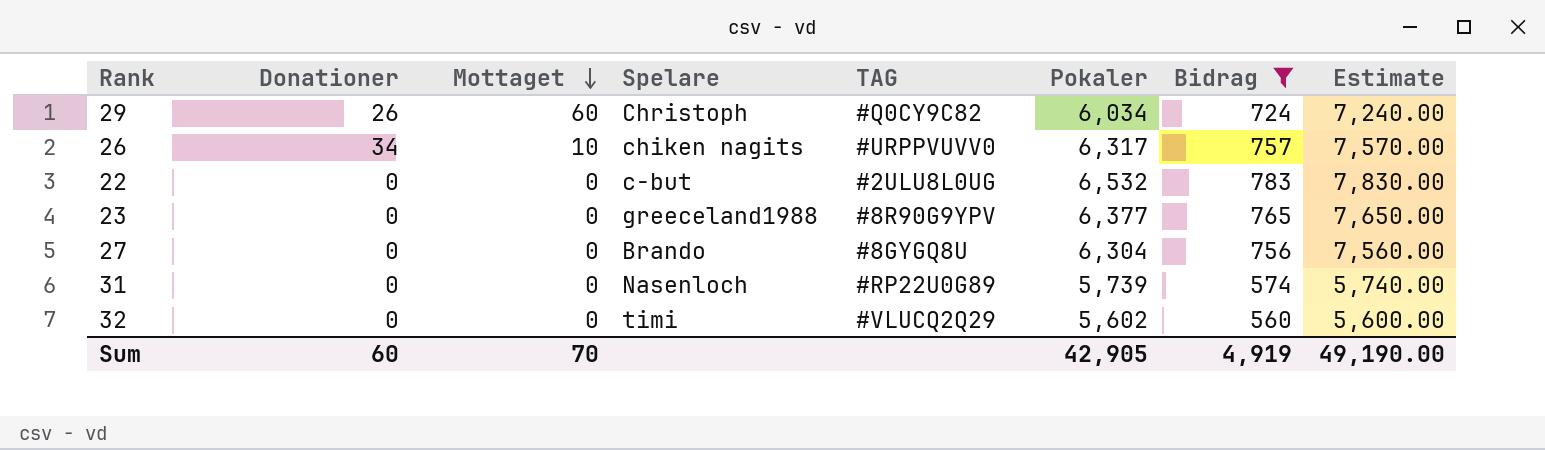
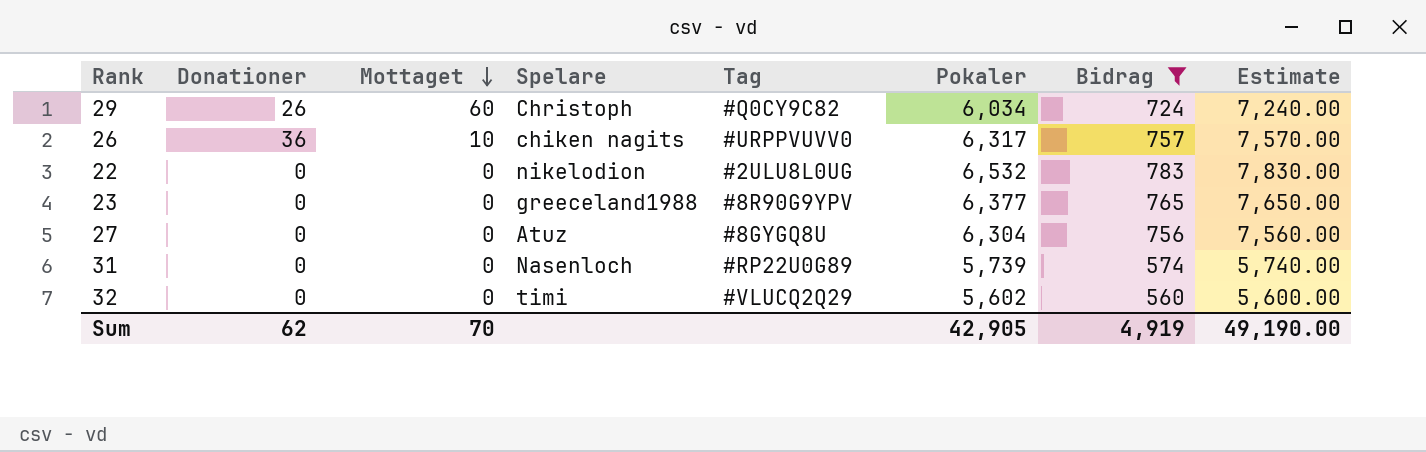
column name: TAG -> Tag
26 | Donationer: 34 -> 36
22 | Spelare: c-but -> nikelodion
27 | Spelare: Brando -> Atuz
Sum | Donationer: 60 -> 62

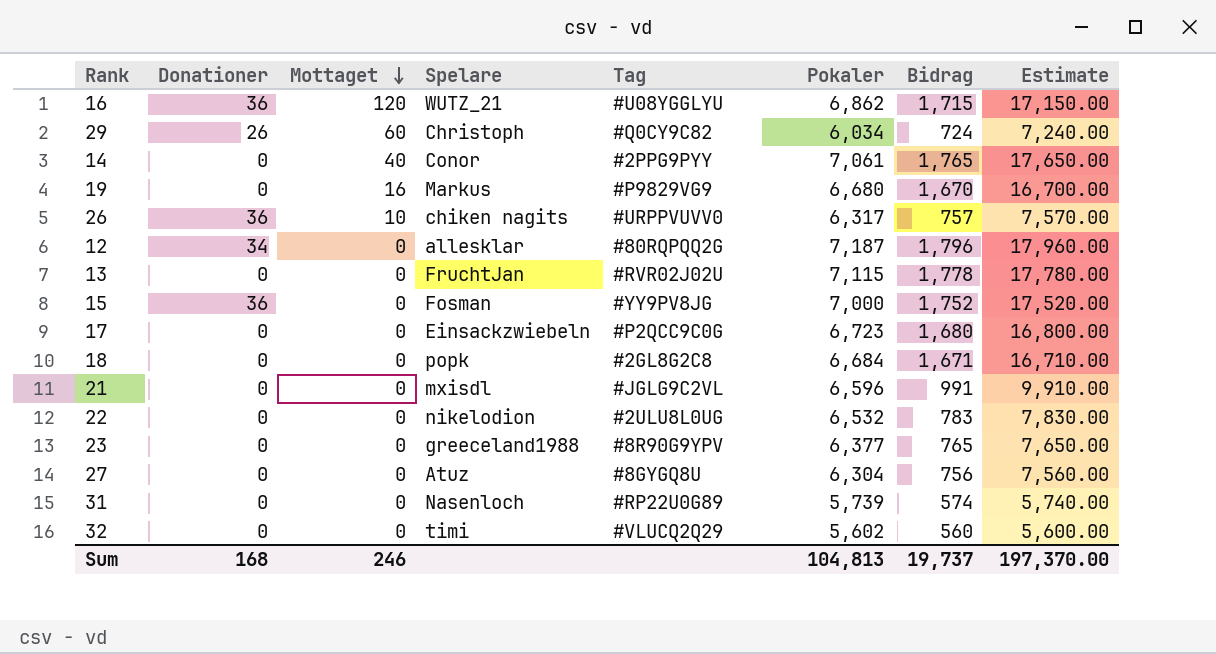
filter: Bidrag <= 783 -> none
Sum | Donationer: 62 -> 168
Sum | Mottaget: 70 -> 246
Sum | Pokaler: 42,905 -> 104,813
Sum | Bidrag: 4,919 -> 19,737
Sum | Estimate: 49,190.00 -> 197,370.00

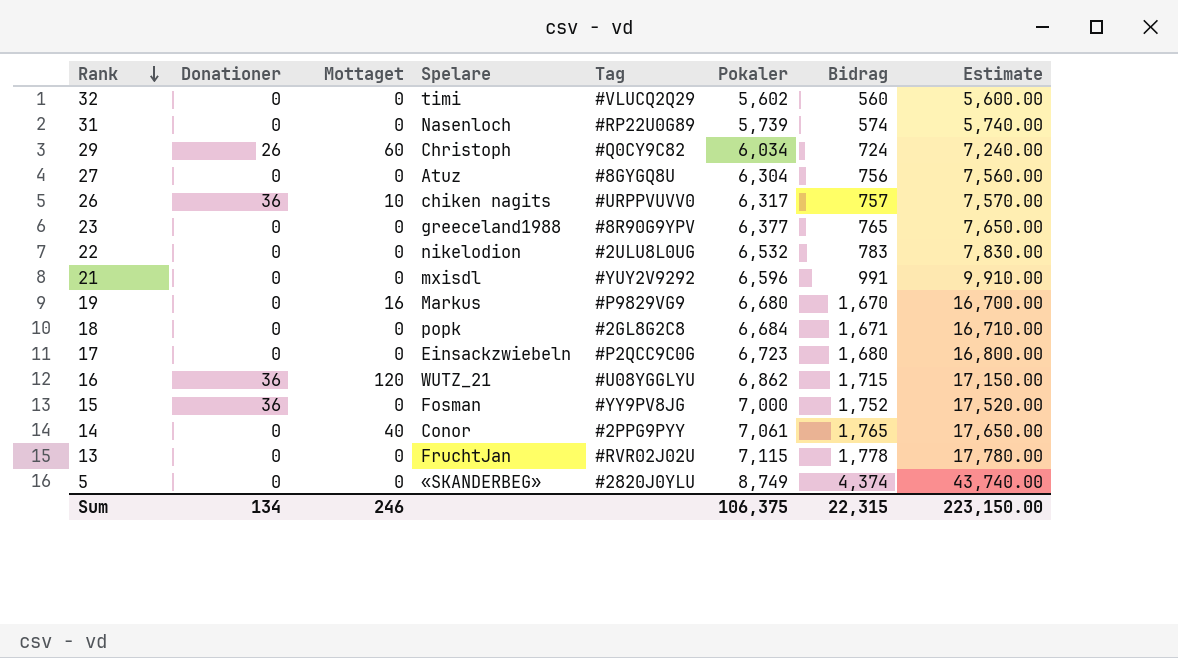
row order: Mottaget descending -> Rank descending
row 12: 34 | 0 | allesklar | #80RQPQQ2G | 7,187 | 1,796 | 17,960.00 -> none
21 | Tag: #JGLG9C2VL -> #YUY2V9292
row 5: none -> 0 | 0 | «SKANDERBEG» | #2820J0YLU | 8,749 | 4,374 | 43,740.00
Sum | Donationer: 168 -> 134
Sum | Pokaler: 104,813 -> 106,375
Sum | Bidrag: 19,737 -> 22,315
Sum | Estimate: 197,370.00 -> 223,150.00

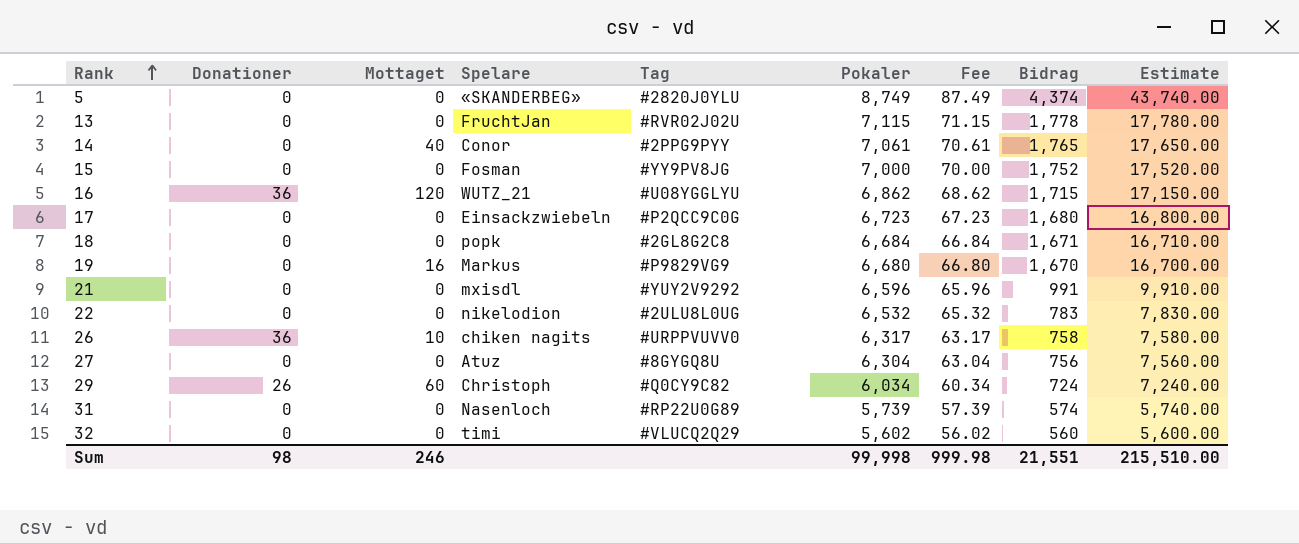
row order: Rank descending -> Rank ascending
column Fee | formula: none -> [Pokaler] * 0.01
row 23: 0 | 0 | greeceland1988 | #8R90G9YPV | 6,377 | 765 | 7,650.00 -> none
15 | Donationer: 36 -> 0
26 | Bidrag: 757 -> 758
26 | Estimate: 7,570.00 -> 7,580.00
Sum | Donationer: 134 -> 98
Sum | Pokaler: 106,375 -> 99,998
Sum | Bidrag: 22,315 -> 21,551
Sum | Estimate: 223,150.00 -> 215,510.00

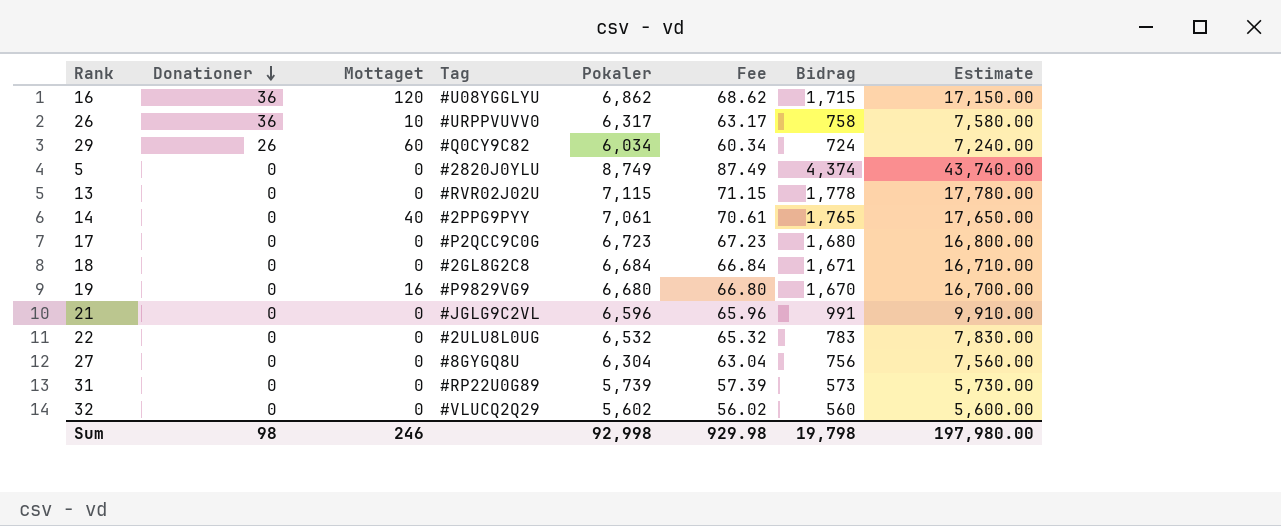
row order: Rank ascending -> Donationer descending
column Spelare | position: 4 -> none
row 15: 0 | 0 | Fosman | #YY9PV8JG | 7,000 | 70.00 | 1,752 | 17,520.00 -> none
21 | Tag: #YUY2V9292 -> #JGLG9C2VL
31 | Bidrag: 574 -> 573
31 | Estimate: 5,740.00 -> 5,730.00
Sum | Pokaler: 99,998 -> 92,998
Sum | Fee: 999.98 -> 929.98
Sum | Bidrag: 21,551 -> 19,798
Sum | Estimate: 215,510.00 -> 197,980.00

